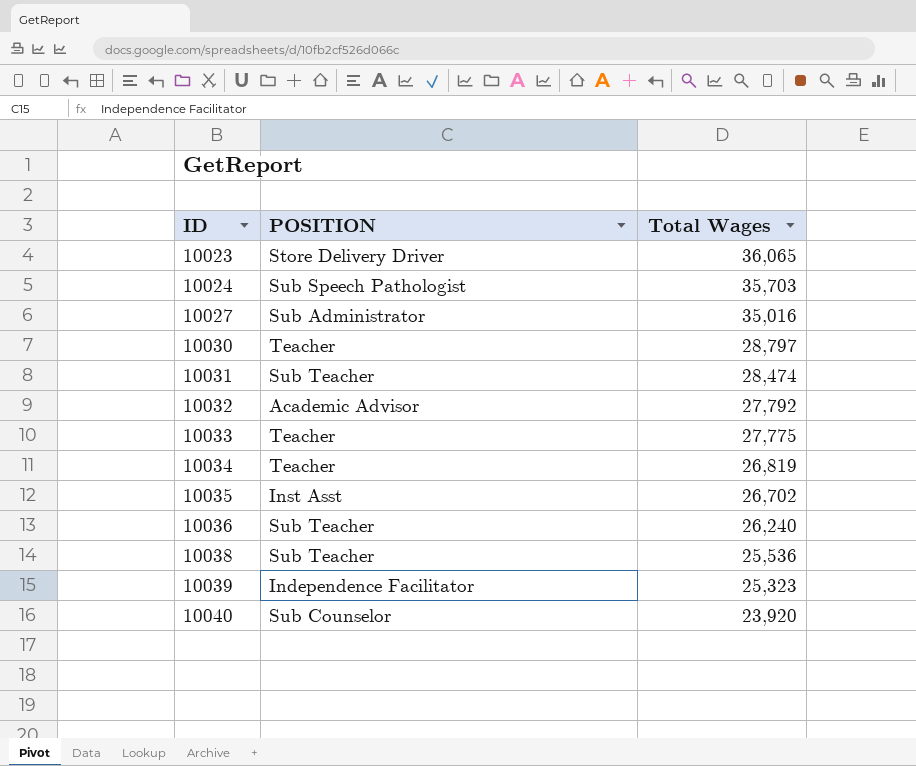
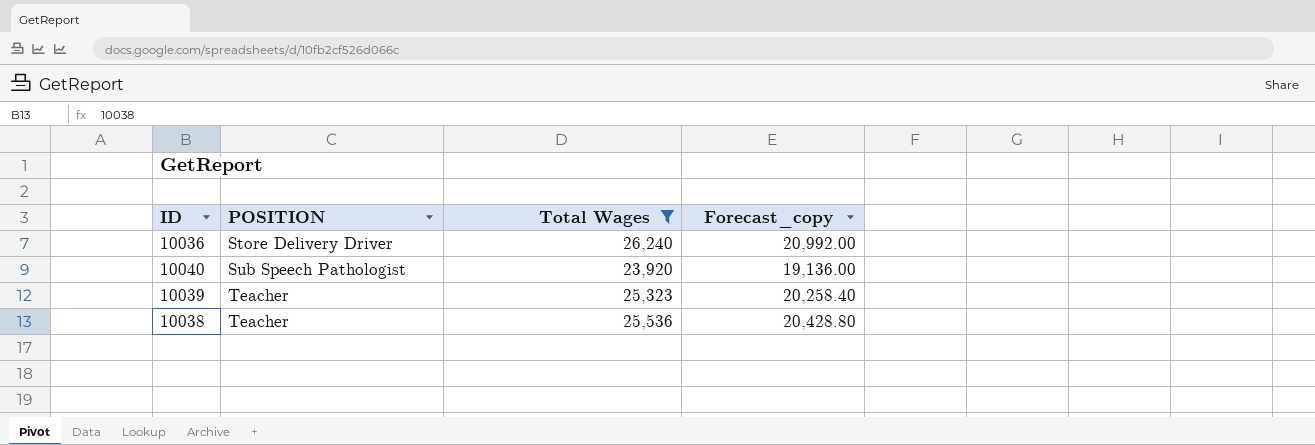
filter: none -> Total Wages <= 26,240
row order: ID ascending -> POSITION ascending
column Forecast_copy | formula: none -> [Total Wages] * 0.8
10036 | POSITION: Sub Teacher -> Store Delivery Driver
10040 | POSITION: Sub Counselor -> Sub Speech Pathologist
10039 | POSITION: Independence Facilitator -> Teacher
10038 | POSITION: Sub Teacher -> Teacher

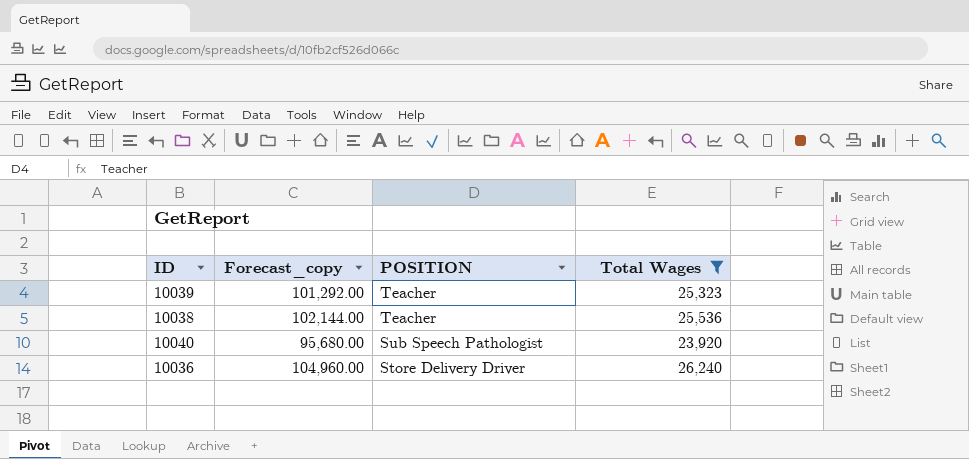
row order: POSITION ascending -> POSITION descending
column Forecast_copy | formula: [Total Wages] * 0.8 -> [Total Wages] * 4
column Forecast_copy | position: 4 -> 2

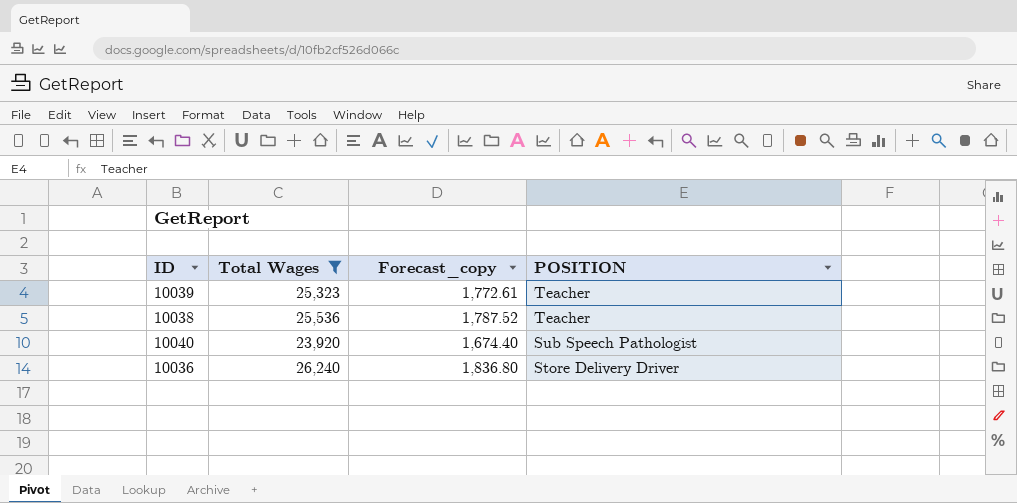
column Total Wages | position: 4 -> 2
column Forecast_copy | formula: [Total Wages] * 4 -> [Total Wages] * 0.07

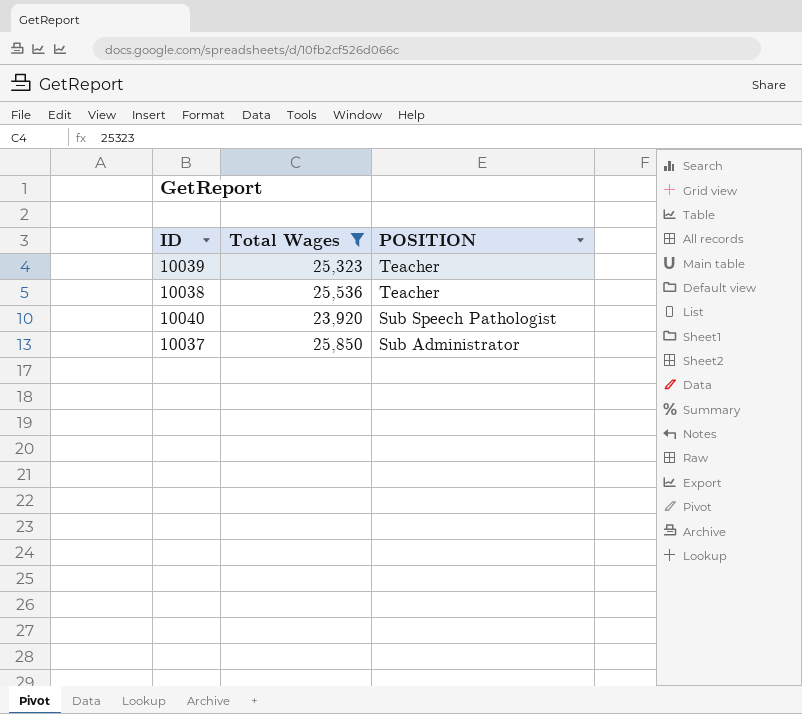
column Forecast_copy | formula: [Total Wages] * 0.07 -> none
row 10036: 26,240 | 1,836.80 | Store Delivery Driver -> none
row 10037: none -> 25,850 | Sub Administrator

